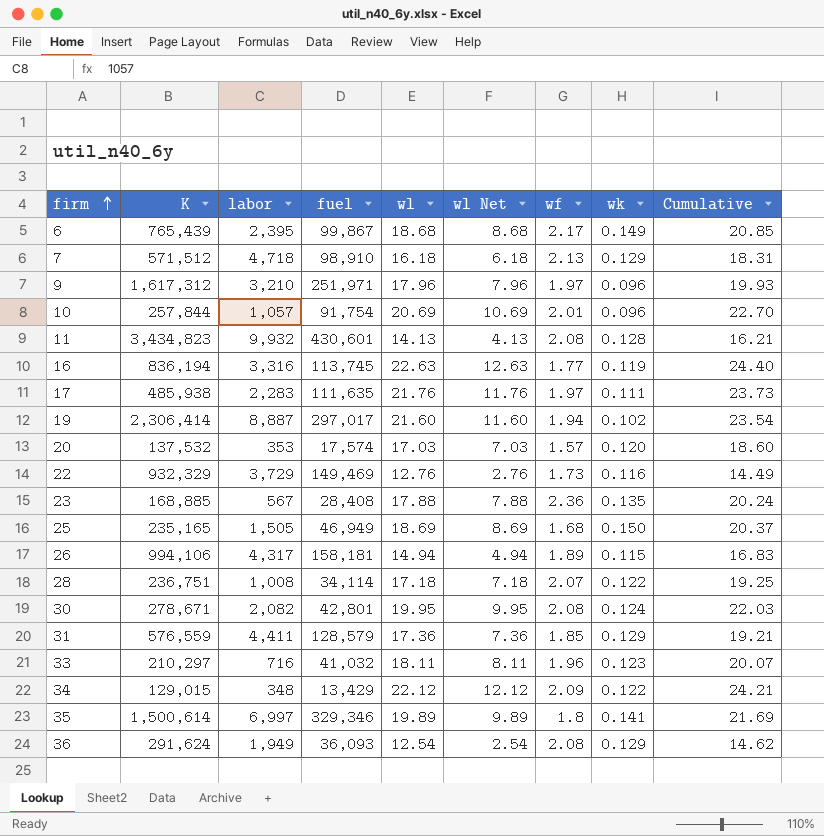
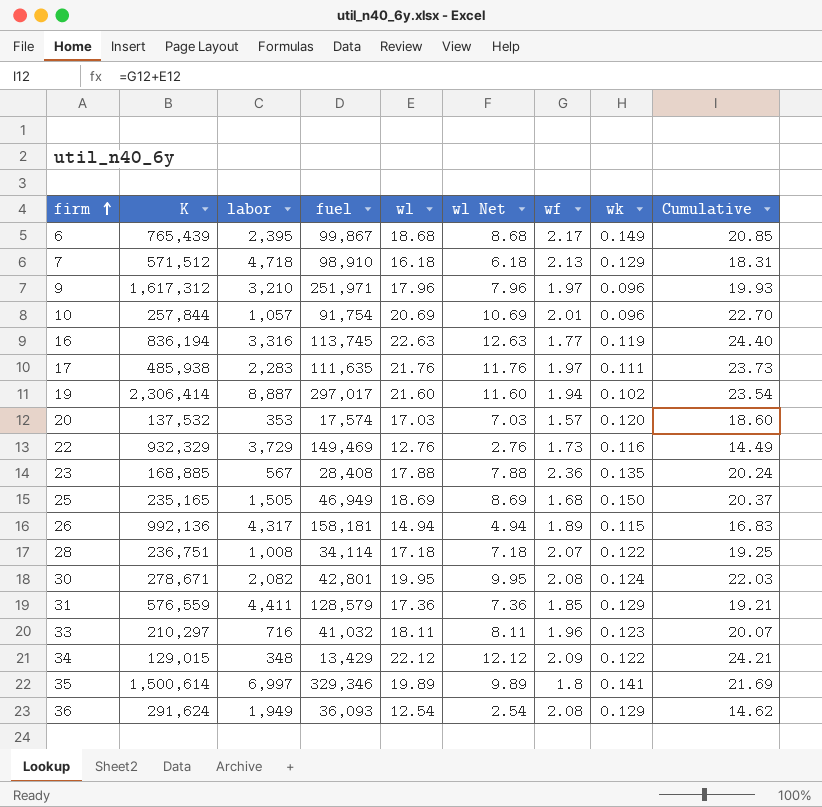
row 11: 3,434,823 | 9,932 | 430,601 | 14.13 | 4.13 | 2.08 | 0.128 | 16.21 -> none
26 | K: 994,106 -> 992,136

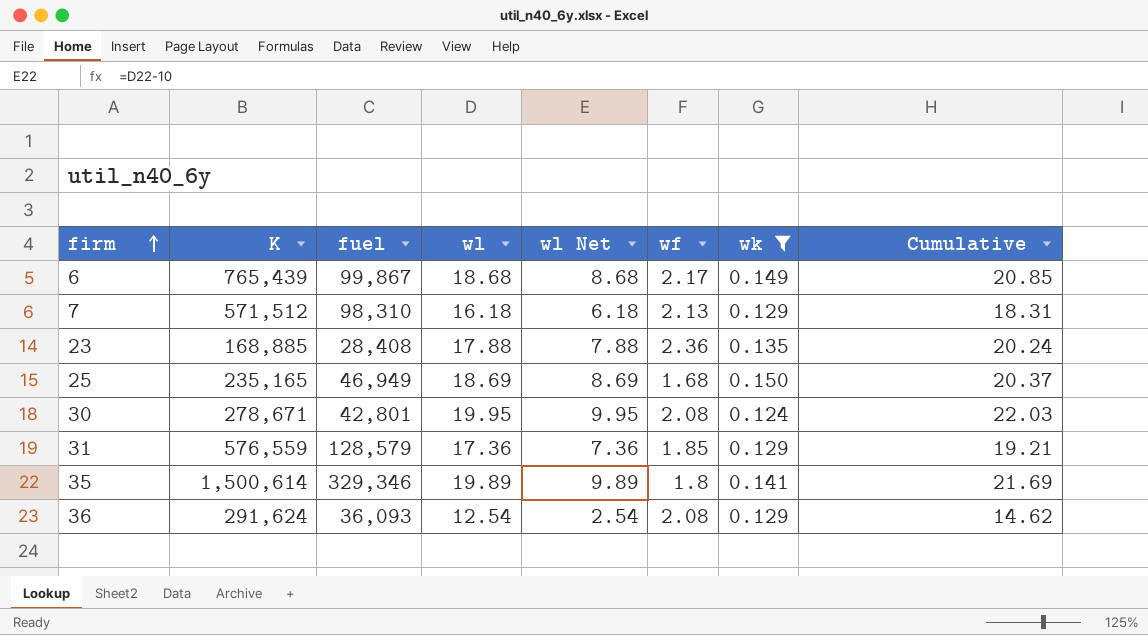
filter: none -> wk >= 0.124
column labor | position: 3 -> none
7 | fuel: 98,910 -> 98,310

